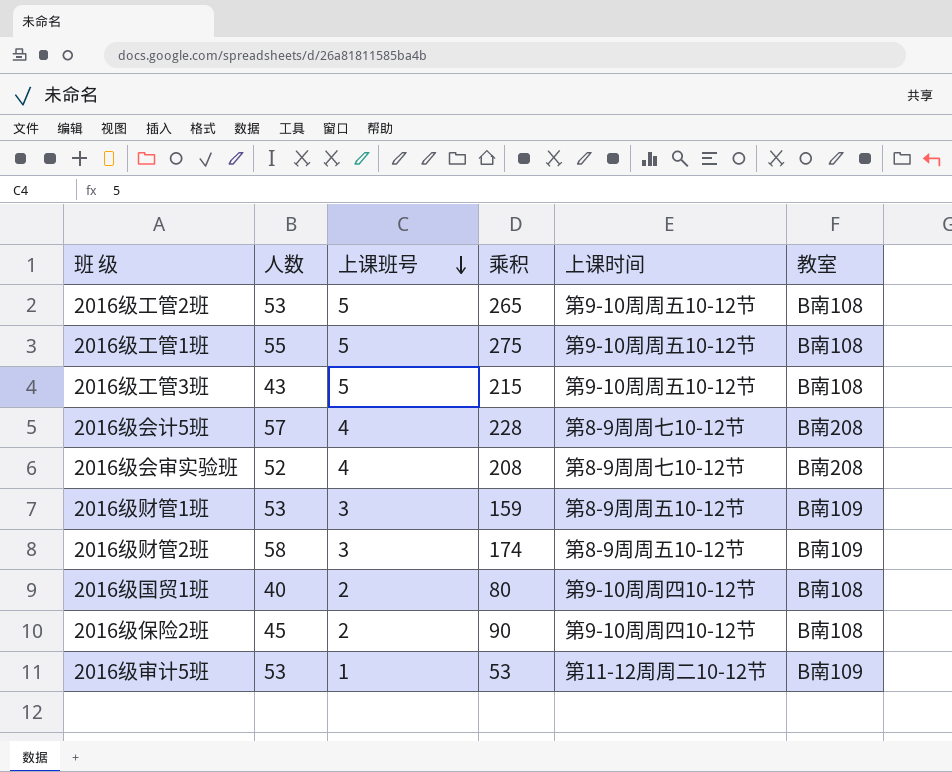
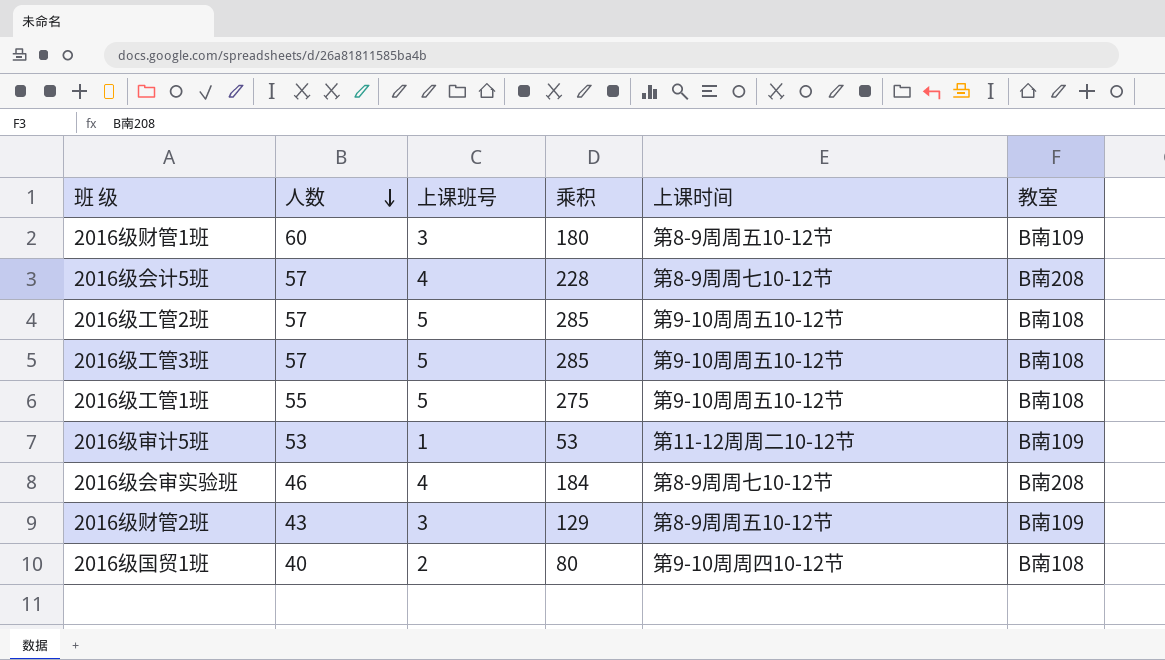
row order: 上课班号 descending -> 人数 descending
row 2016级保险2班: 45 | 2 | 90 | 第9-10周周四10-12节 | B南108 -> none
2016级财管1班 | 人数: 53 -> 60
2016级财管1班 | 乘积: 159 -> 180
2016级工管2班 | 人数: 53 -> 57
2016级工管2班 | 乘积: 265 -> 285
2016级工管3班 | 人数: 43 -> 57
2016级工管3班 | 乘积: 215 -> 285
2016级会审实验班 | 人数: 52 -> 46
2016级会审实验班 | 乘积: 208 -> 184
2016级财管2班 | 人数: 58 -> 43
2016级财管2班 | 乘积: 174 -> 129

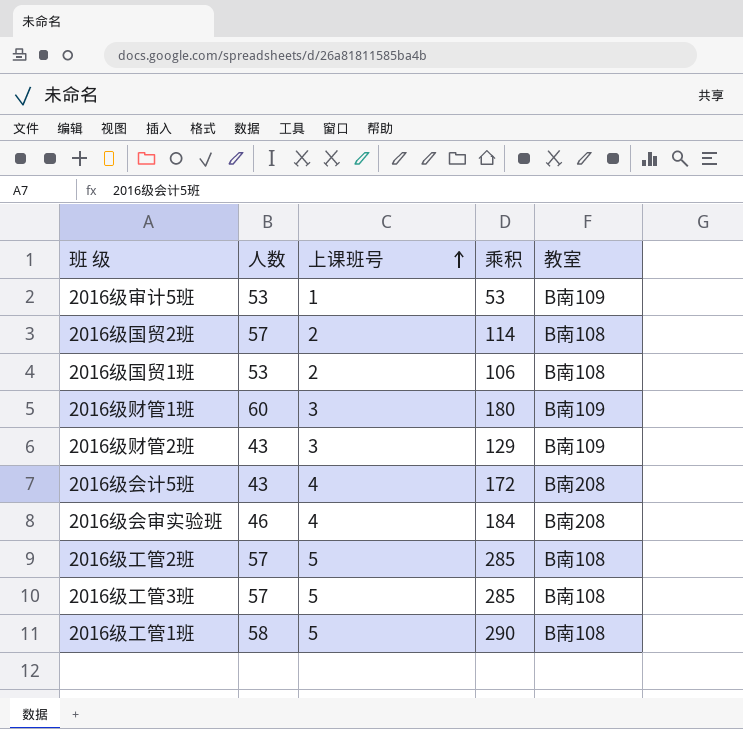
row order: 人数 descending -> 上课班号 ascending
column 上课时间 | position: 5 -> none
row 2016级国贸2班: none -> 57 | 2 | 114 | B南108
2016级国贸1班 | 人数: 40 -> 53
2016级国贸1班 | 乘积: 80 -> 106
2016级会计5班 | 人数: 57 -> 43
2016级会计5班 | 乘积: 228 -> 172
2016级工管1班 | 人数: 55 -> 58
2016级工管1班 | 乘积: 275 -> 290

